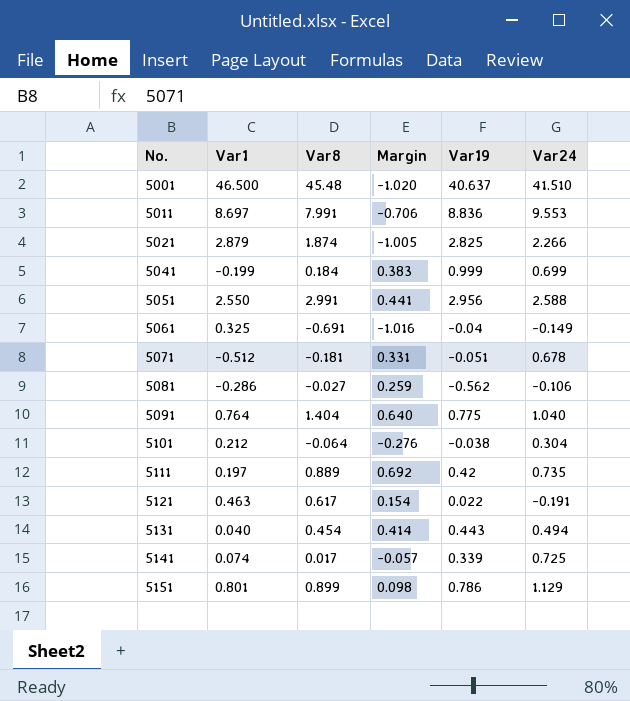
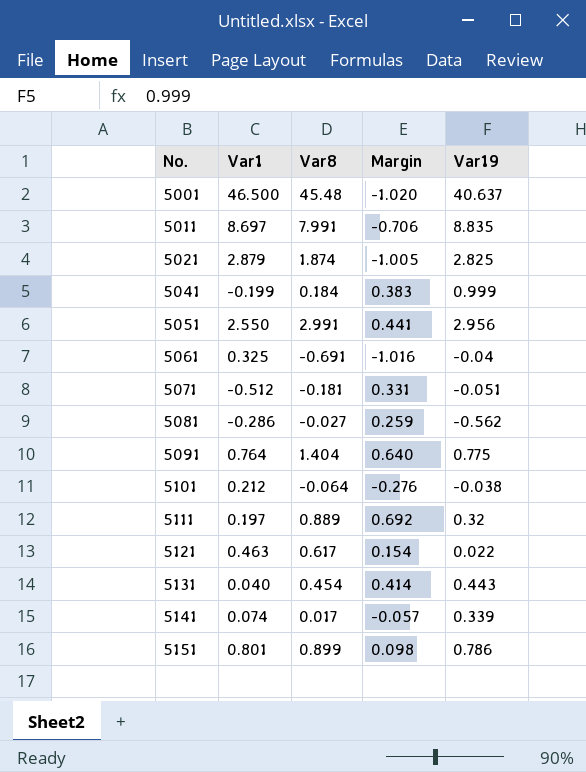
column Var24 | position: 6 -> none
5011 | Var19: 8.836 -> 8.835
5111 | Var19: 0.42 -> 0.32

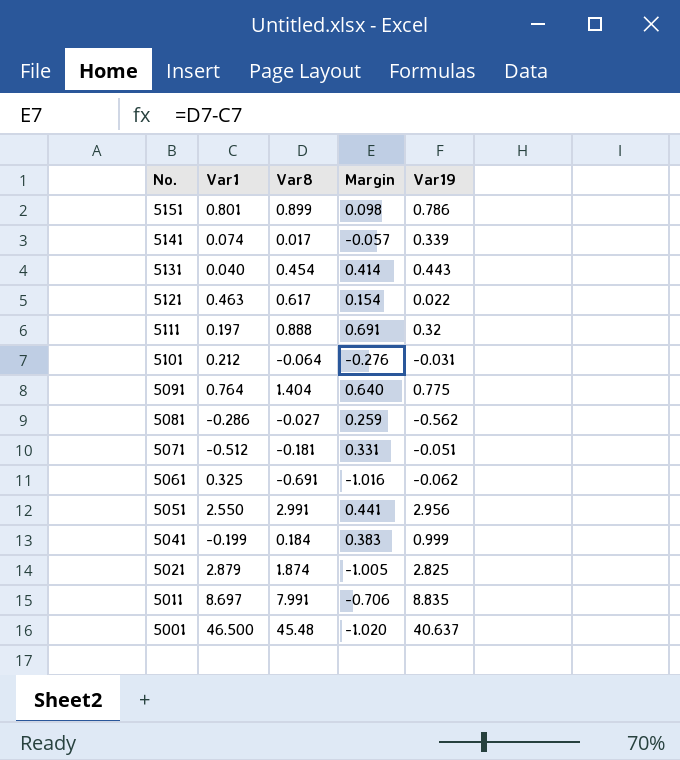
row order: No. ascending -> No. descending
5111 | Var8: 0.889 -> 0.888
5111 | Margin: 0.692 -> 0.691
5101 | Var19: -0.038 -> -0.031
5061 | Var19: -0.04 -> -0.062

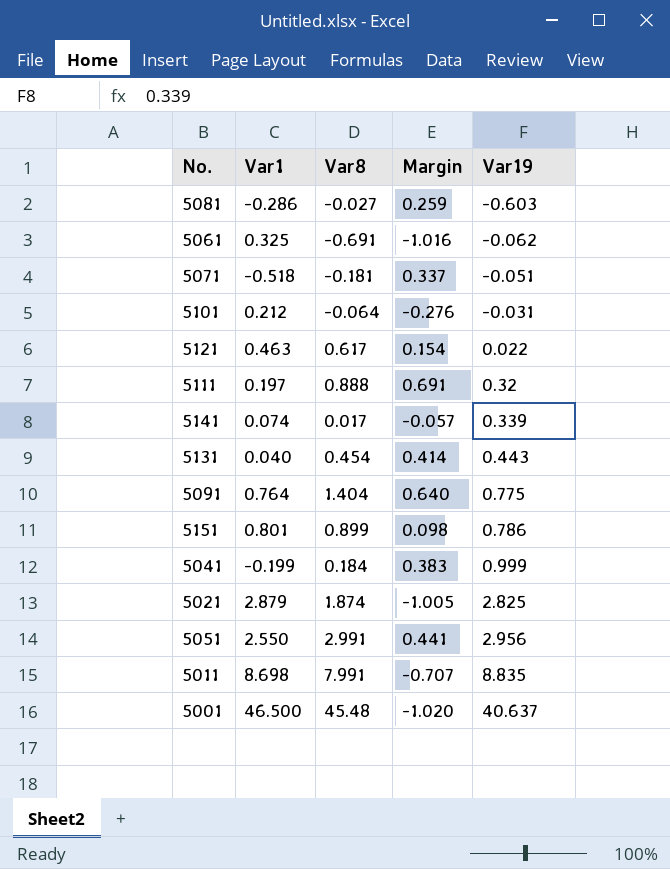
row order: No. descending -> Var19 ascending
5081 | Var19: -0.562 -> -0.603
5071 | Var1: -0.512 -> -0.518
5071 | Margin: 0.331 -> 0.337
5011 | Var1: 8.697 -> 8.698
5011 | Margin: -0.706 -> -0.707

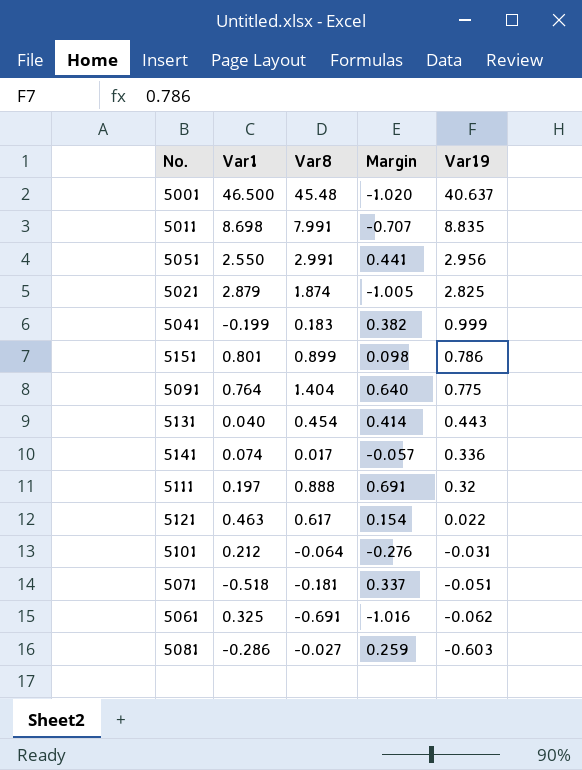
row order: Var19 ascending -> Var19 descending
5041 | Var8: 0.184 -> 0.183
5041 | Margin: 0.383 -> 0.382
5141 | Var19: 0.339 -> 0.336

